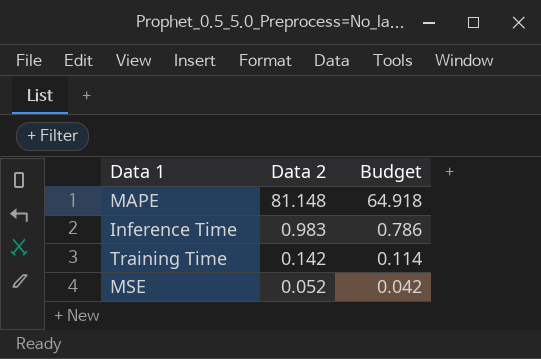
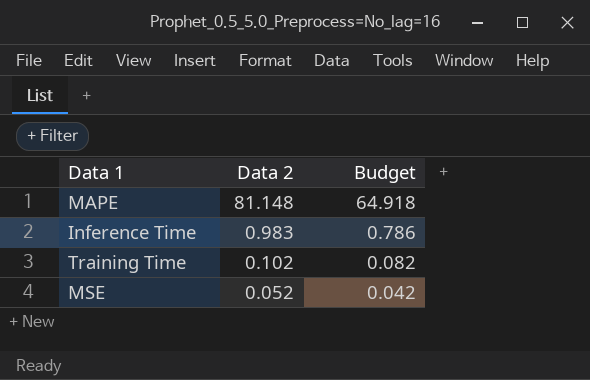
Training Time | Data 2: 0.142 -> 0.102
Training Time | Budget: 0.114 -> 0.082

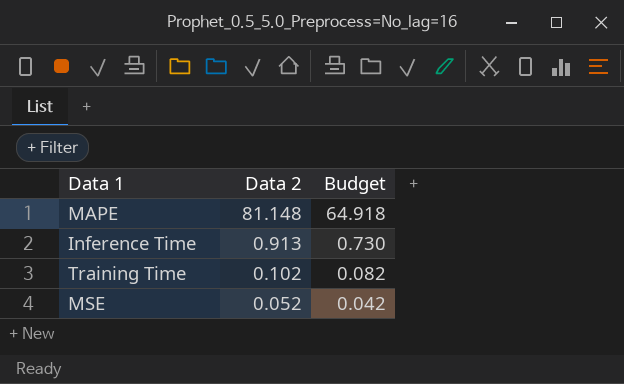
Inference Time | Data 2: 0.983 -> 0.913
Inference Time | Budget: 0.786 -> 0.730

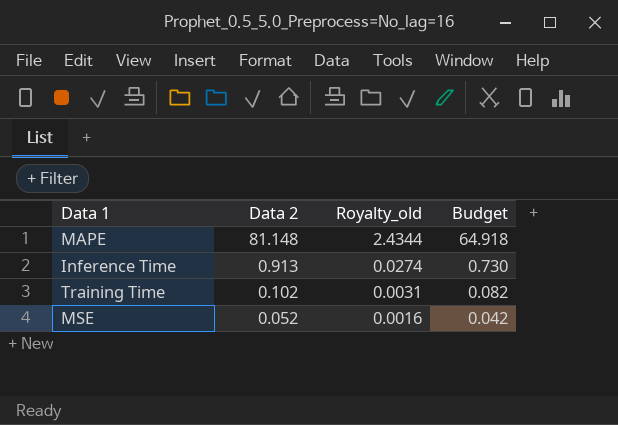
column Royalty_old | formula: none -> [Data 2] * 0.03

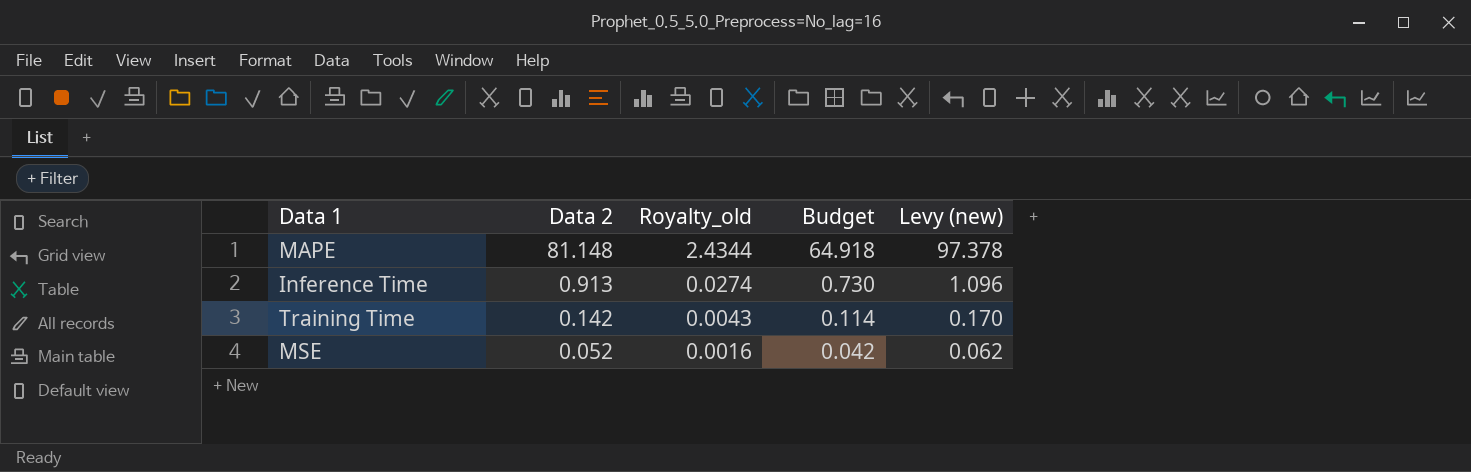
column Levy (new) | formula: none -> [Data 2] * 1.2
Training Time | Data 2: 0.102 -> 0.142
Training Time | Royalty_old: 0.0031 -> 0.0043
Training Time | Budget: 0.082 -> 0.114

